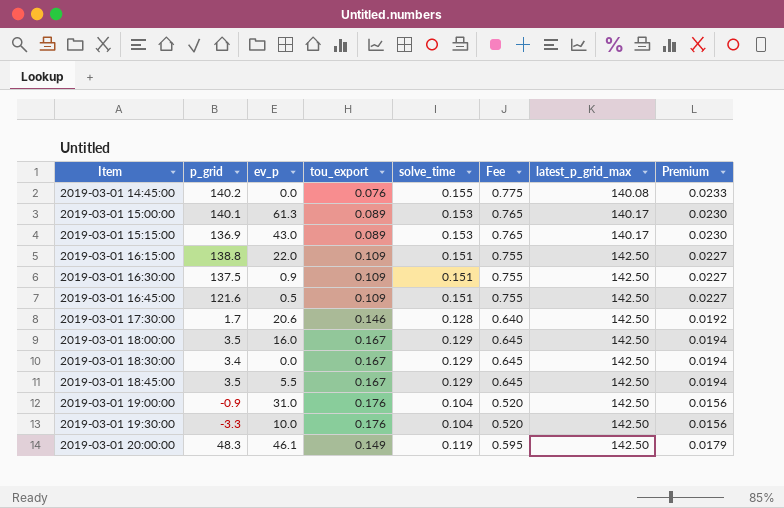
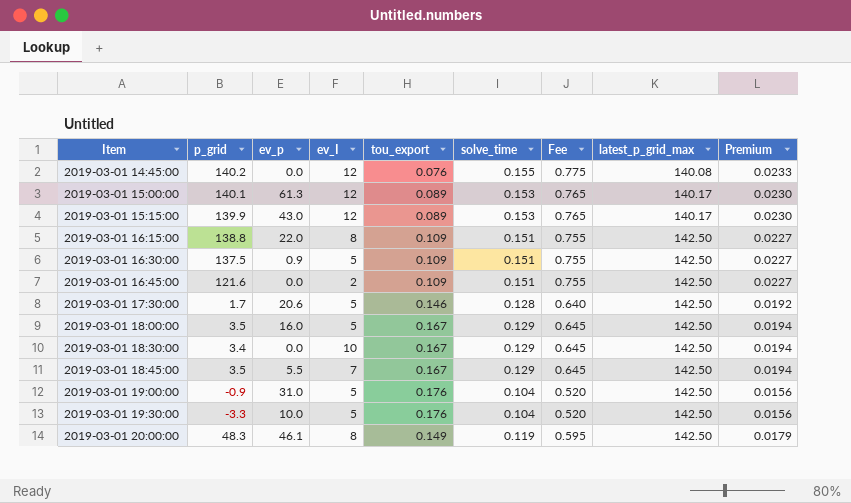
column ev_I | position: none -> 4
2019-03-01 15:15:00 | p_grid: 136.9 -> 139.9
2019-03-01 16:45:00 | ev_p: 0.5 -> 0.0

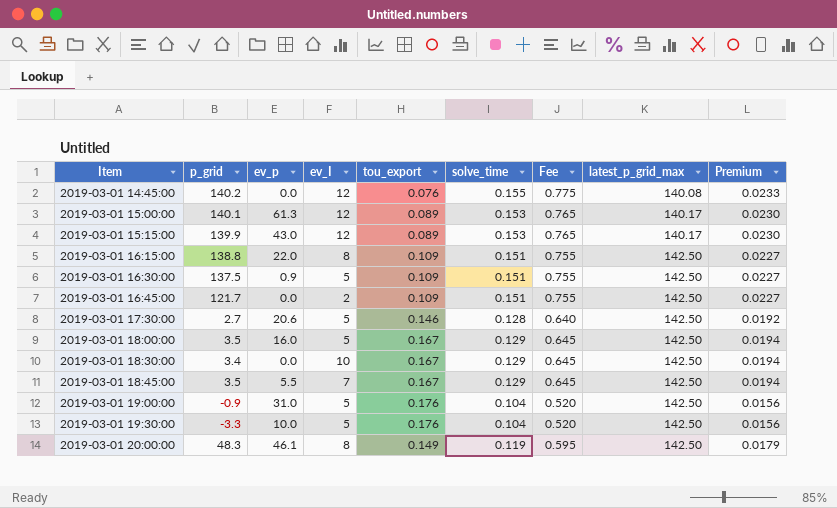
2019-03-01 16:45:00 | p_grid: 121.6 -> 121.7
2019-03-01 17:30:00 | p_grid: 1.7 -> 2.7

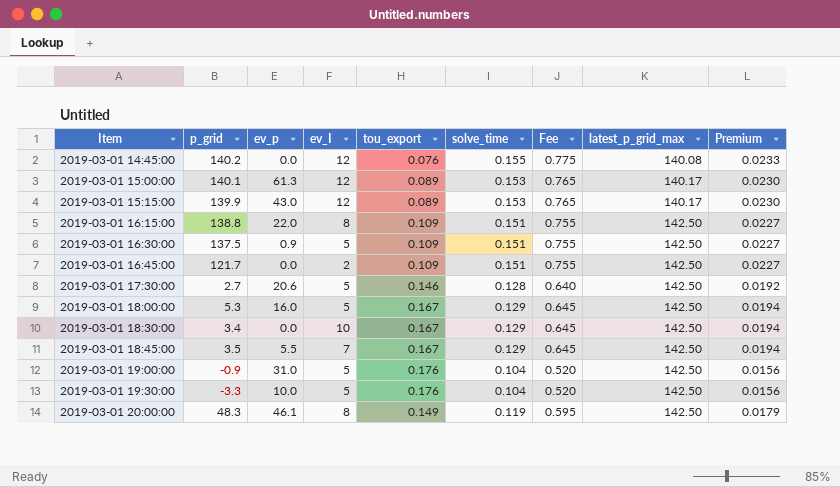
2019-03-01 18:00:00 | p_grid: 3.5 -> 5.3

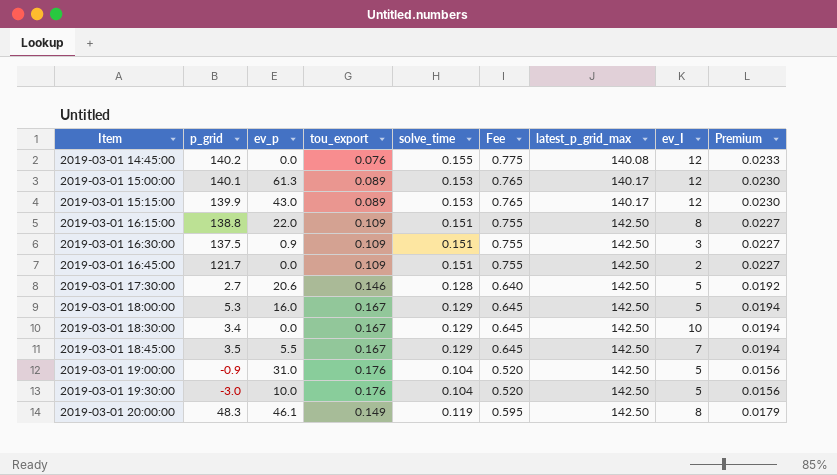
column ev_I | position: 4 -> 8
2019-03-01 16:30:00 | ev_I: 5 -> 3
2019-03-01 19:30:00 | p_grid: -3.3 -> -3.0

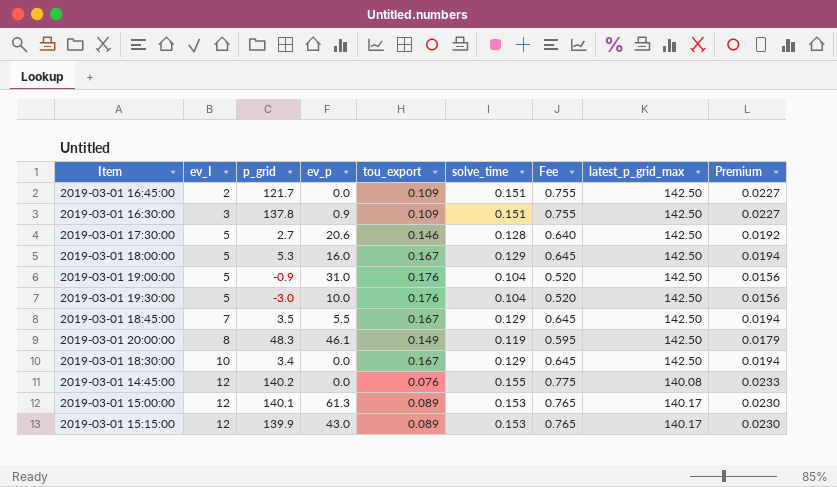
row order: Item ascending -> ev_I ascending
column ev_I | position: 8 -> 2
row 2019-03-01 16:15:00: 138.8 | 22.0 | 0.109 | 0.151 | 0.755 | 142.50 | 8 | 0.0227 -> none
2019-03-01 16:30:00 | p_grid: 137.5 -> 137.8

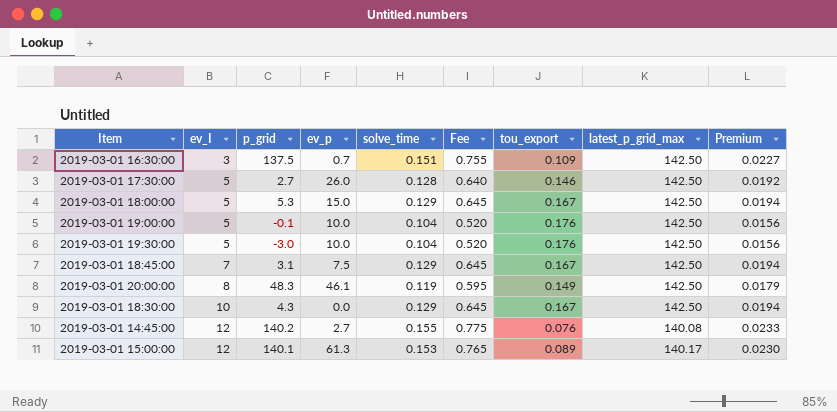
column tou_export | position: 5 -> 7
row 2019-03-01 16:45:00: 2 | 121.7 | 0.0 | 0.109 | 0.151 | 0.755 | 142.50 | 0.0227 -> none
row 2019-03-01 15:15:00: 12 | 139.9 | 43.0 | 0.089 | 0.153 | 0.765 | 140.17 | 0.0230 -> none
2019-03-01 16:30:00 | p_grid: 137.8 -> 137.5
2019-03-01 16:30:00 | ev_p: 0.9 -> 0.7
2019-03-01 17:30:00 | ev_p: 20.6 -> 26.0
2019-03-01 18:00:00 | ev_p: 16.0 -> 15.0
2019-03-01 19:00:00 | p_grid: -0.9 -> -0.1
2019-03-01 19:00:00 | ev_p: 31.0 -> 10.0
2019-03-01 18:45:00 | p_grid: 3.5 -> 3.1
2019-03-01 18:45:00 | ev_p: 5.5 -> 7.5
2019-03-01 18:30:00 | p_grid: 3.4 -> 4.3
2019-03-01 14:45:00 | ev_p: 0.0 -> 2.7

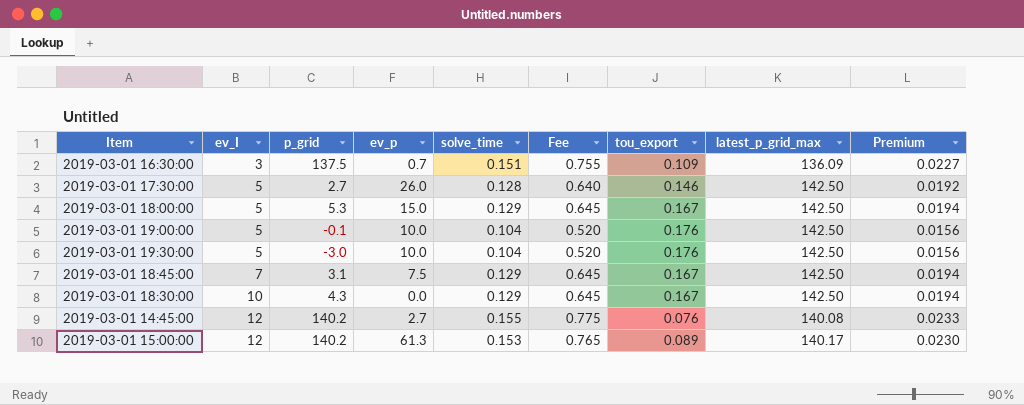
row 2019-03-01 20:00:00: 8 | 48.3 | 46.1 | 0.119 | 0.595 | 0.149 | 142.50 | 0.0179 -> none
2019-03-01 16:30:00 | latest_p_grid_max: 142.50 -> 136.09
2019-03-01 15:00:00 | p_grid: 140.1 -> 140.2

